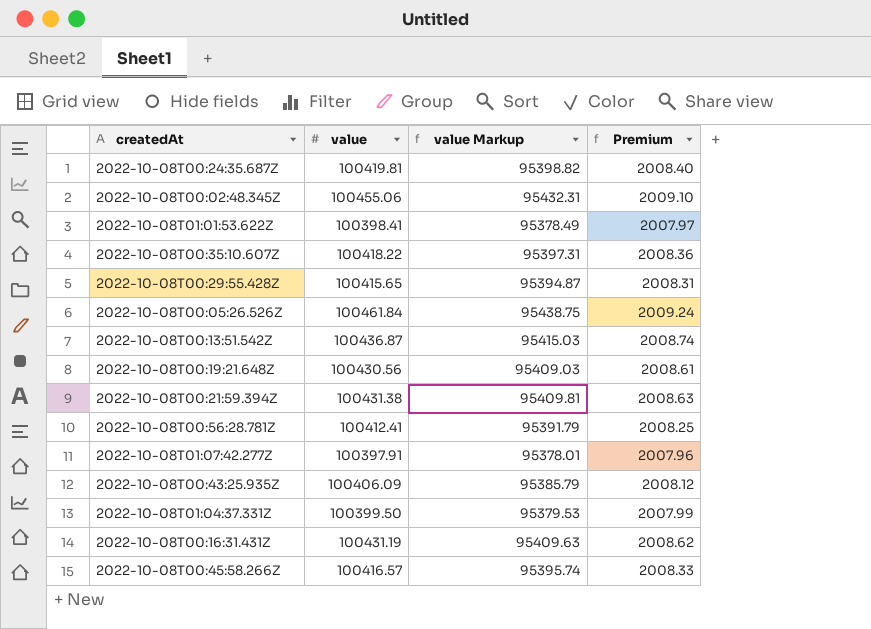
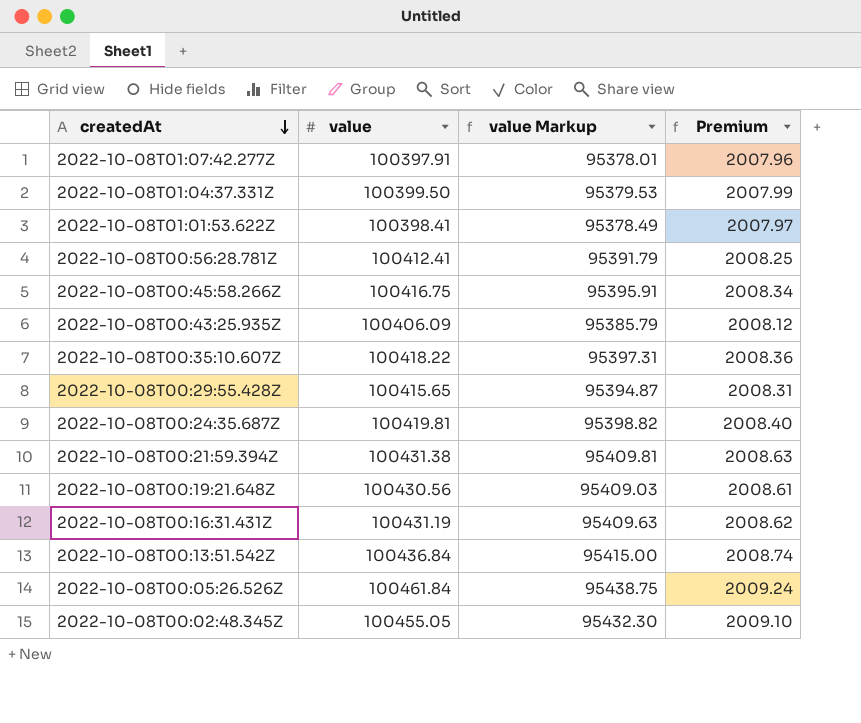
row order: none -> createdAt descending
2022-10-08T00:45:58.266Z | value: 100416.57 -> 100416.75
2022-10-08T00:45:58.266Z | value Markup: 95395.74 -> 95395.91
2022-10-08T00:45:58.266Z | Premium: 2008.33 -> 2008.34
2022-10-08T00:13:51.542Z | value: 100436.87 -> 100436.84
2022-10-08T00:13:51.542Z | value Markup: 95415.03 -> 95415.00
2022-10-08T00:02:48.345Z | value: 100455.06 -> 100455.05
2022-10-08T00:02:48.345Z | value Markup: 95432.31 -> 95432.30

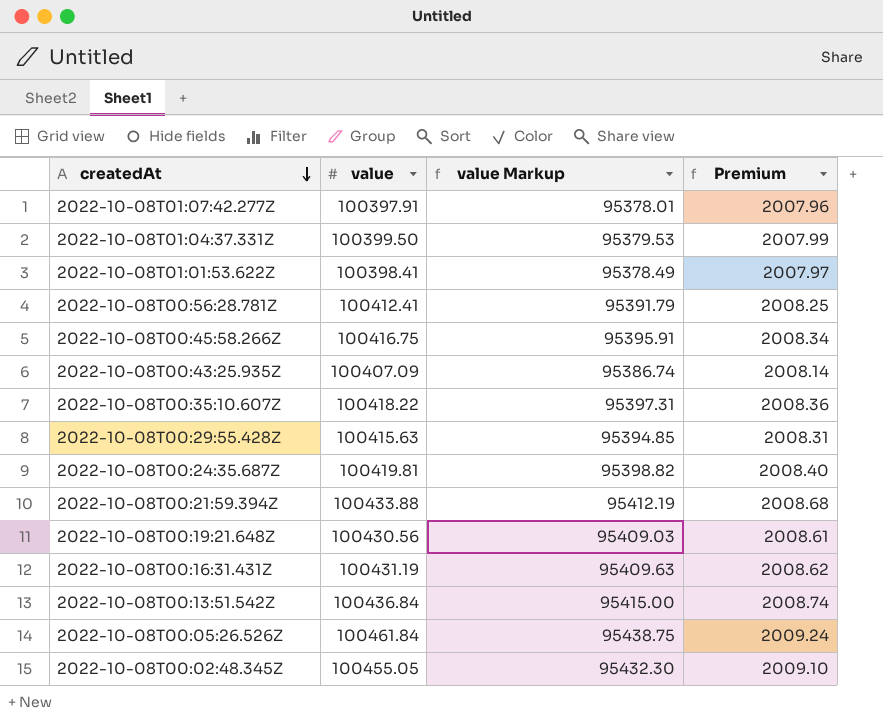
2022-10-08T00:43:25.935Z | value: 100406.09 -> 100407.09
2022-10-08T00:43:25.935Z | value Markup: 95385.79 -> 95386.74
2022-10-08T00:43:25.935Z | Premium: 2008.12 -> 2008.14
2022-10-08T00:29:55.428Z | value: 100415.65 -> 100415.63
2022-10-08T00:29:55.428Z | value Markup: 95394.87 -> 95394.85
2022-10-08T00:21:59.394Z | value: 100431.38 -> 100433.88
2022-10-08T00:21:59.394Z | value Markup: 95409.81 -> 95412.19
2022-10-08T00:21:59.394Z | Premium: 2008.63 -> 2008.68

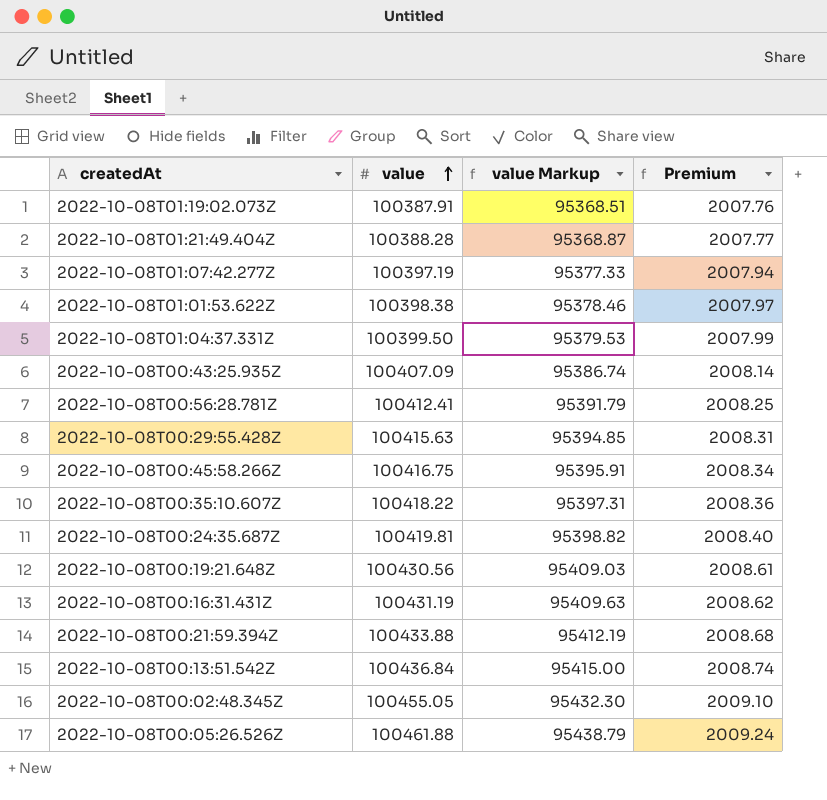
row order: createdAt descending -> value ascending
row 2022-10-08T01:19:02.073Z: none -> 100387.91 | 95368.51 | 2007.76
row 2022-10-08T01:21:49.404Z: none -> 100388.28 | 95368.87 | 2007.77
2022-10-08T01:07:42.277Z | value: 100397.91 -> 100397.19
2022-10-08T01:07:42.277Z | value Markup: 95378.01 -> 95377.33
2022-10-08T01:07:42.277Z | Premium: 2007.96 -> 2007.94
2022-10-08T01:01:53.622Z | value: 100398.41 -> 100398.38
2022-10-08T01:01:53.622Z | value Markup: 95378.49 -> 95378.46
2022-10-08T00:05:26.526Z | value: 100461.84 -> 100461.88
2022-10-08T00:05:26.526Z | value Markup: 95438.75 -> 95438.79

